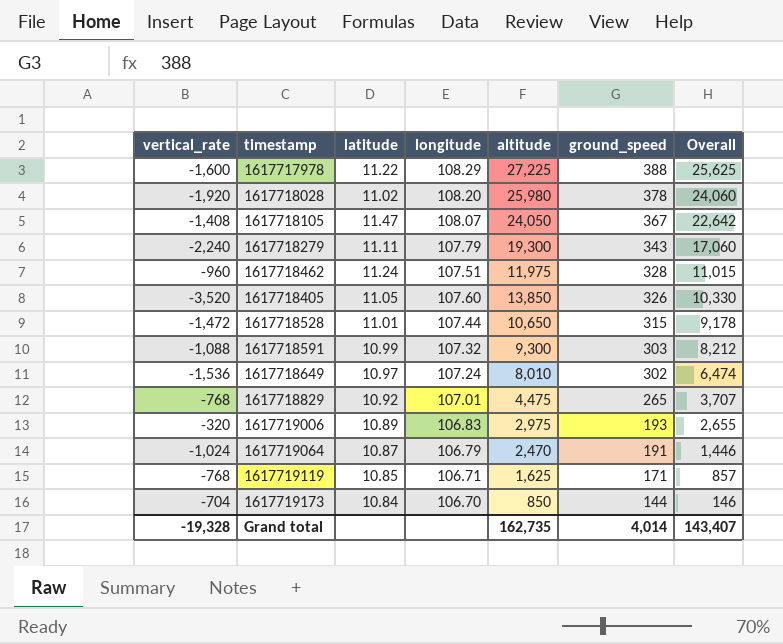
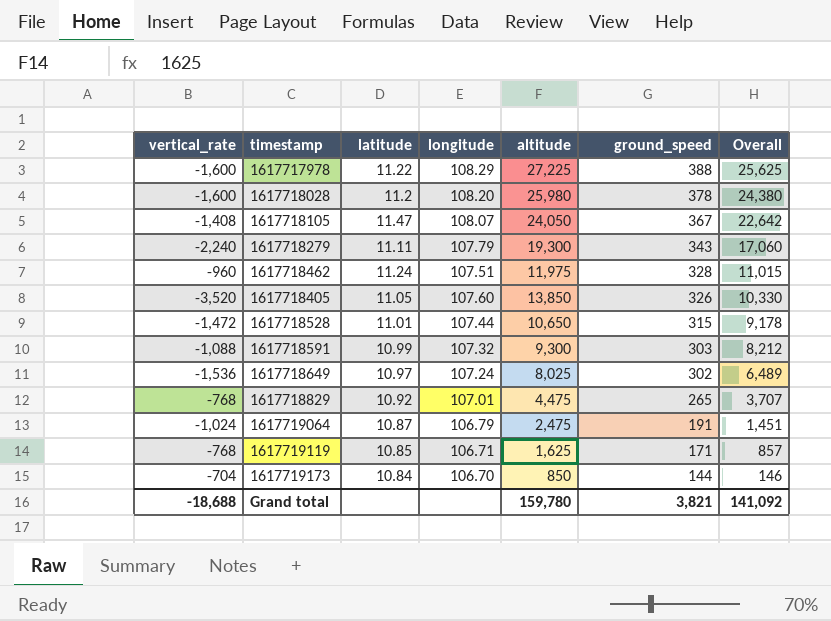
row 1617719006: -320 | 10.89 | 106.83 | 2,975 | 193 | 2,655 -> none
1617718028 | vertical_rate: -1,920 -> -1,600
1617718028 | latitude: 11.02 -> 11.2
1617718028 | Overall: 24,060 -> 24,380
1617718649 | altitude: 8,010 -> 8,025
1617718649 | Overall: 6,474 -> 6,489
1617719064 | altitude: 2,470 -> 2,475
1617719064 | Overall: 1,446 -> 1,451
Grand total | vertical_rate: -19,328 -> -18,688
Grand total | altitude: 162,735 -> 159,780
Grand total | ground_speed: 4,014 -> 3,821
Grand total | Overall: 143,407 -> 141,092

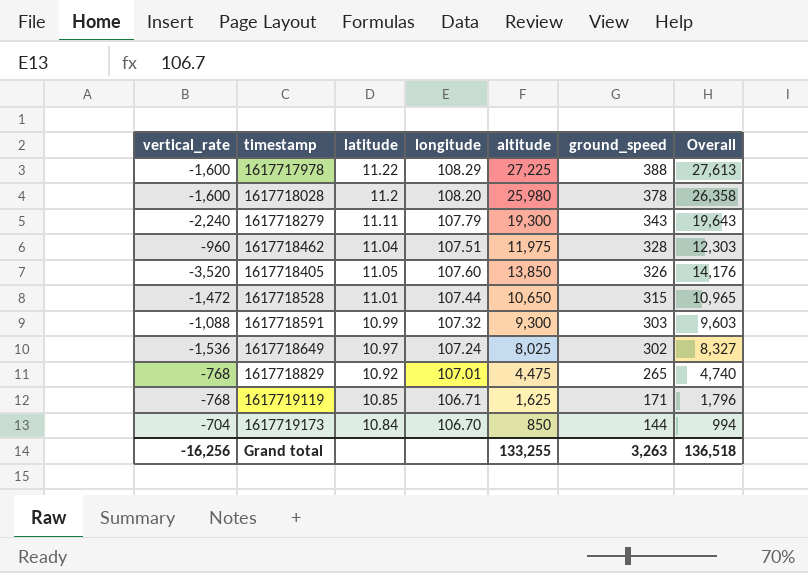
column Overall | formula: [vertical_rate] + [altitude] -> [altitude] + [ground_speed]
row 1617718105: -1,408 | 11.47 | 108.07 | 24,050 | 367 | 22,642 -> none
row 1617719064: -1,024 | 10.87 | 106.79 | 2,475 | 191 | 1,451 -> none
1617718462 | latitude: 11.24 -> 11.04
Grand total | vertical_rate: -18,688 -> -16,256
Grand total | altitude: 159,780 -> 133,255
Grand total | ground_speed: 3,821 -> 3,263
Grand total | Overall: 141,092 -> 136,518

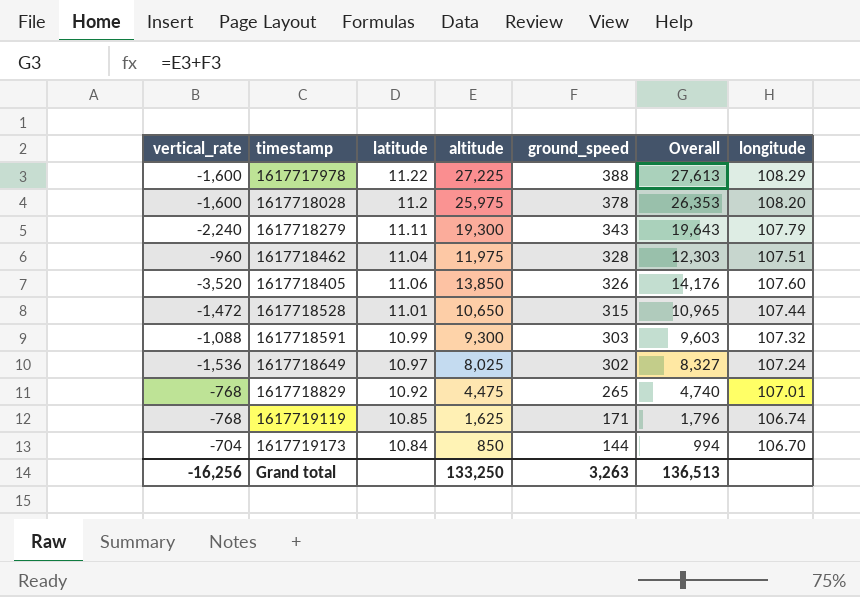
column longitude | position: 4 -> 7
1617718028 | altitude: 25,980 -> 25,975
1617718028 | Overall: 26,358 -> 26,353
1617718405 | latitude: 11.05 -> 11.06
1617719119 | longitude: 106.71 -> 106.74
Grand total | altitude: 133,255 -> 133,250
Grand total | Overall: 136,518 -> 136,513

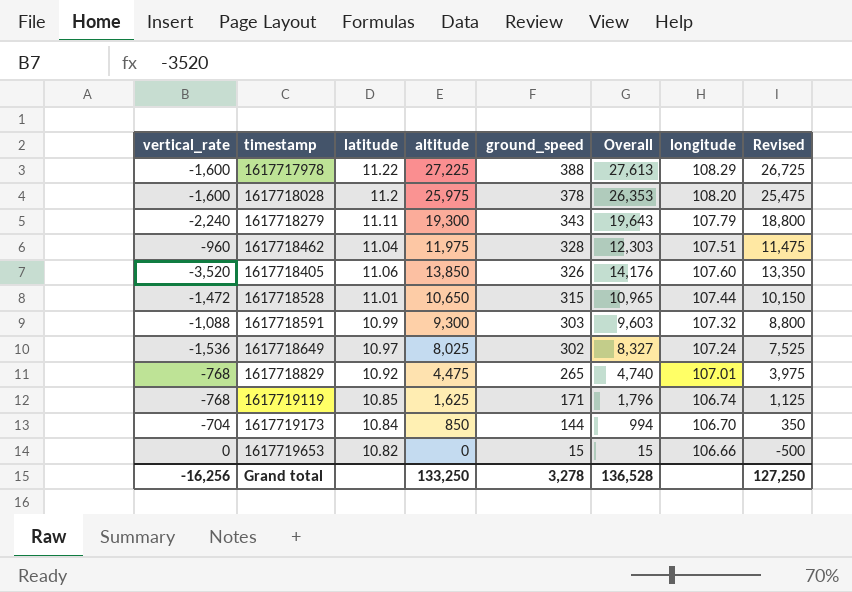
column Revised | formula: none -> [altitude] - 500
row 1617719653: none -> 0 | 10.82 | 0 | 15 | 15 | 106.66 | -500
Grand total | ground_speed: 3,263 -> 3,278
Grand total | Overall: 136,513 -> 136,528

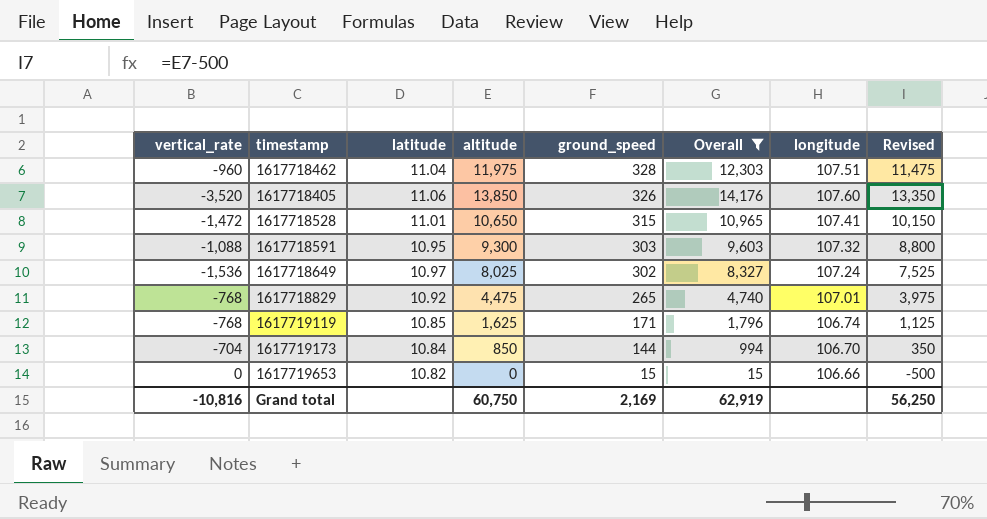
filter: none -> Overall <= 14,176
1617718528 | longitude: 107.44 -> 107.41
1617718591 | latitude: 10.99 -> 10.95
Grand total | vertical_rate: -16,256 -> -10,816
Grand total | altitude: 133,250 -> 60,750
Grand total | ground_speed: 3,278 -> 2,169
Grand total | Overall: 136,528 -> 62,919
Grand total | Revised: 127,250 -> 56,250

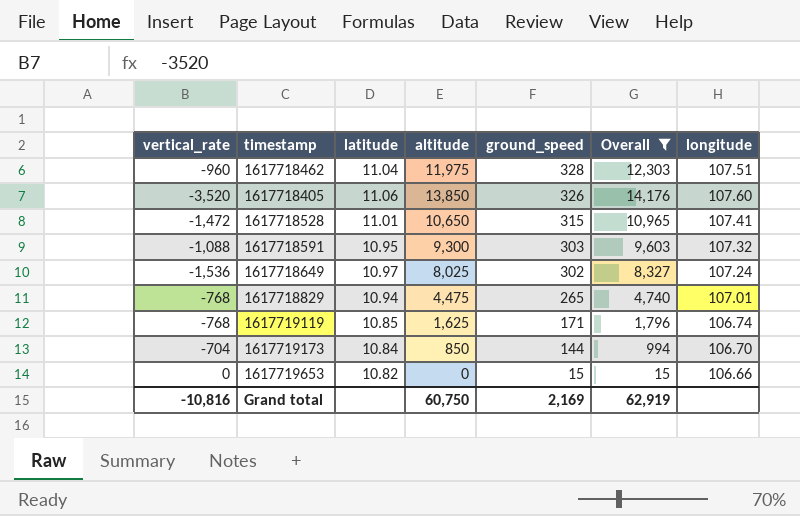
column Revised | formula: [altitude] - 500 -> none
1617718829 | latitude: 10.92 -> 10.94

